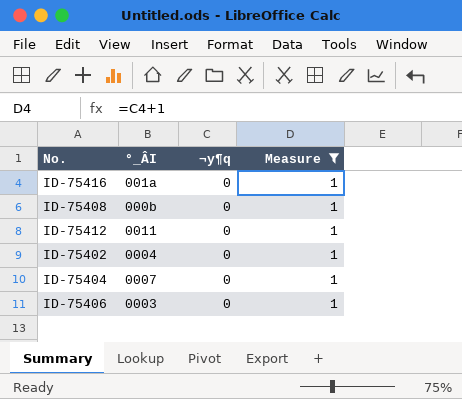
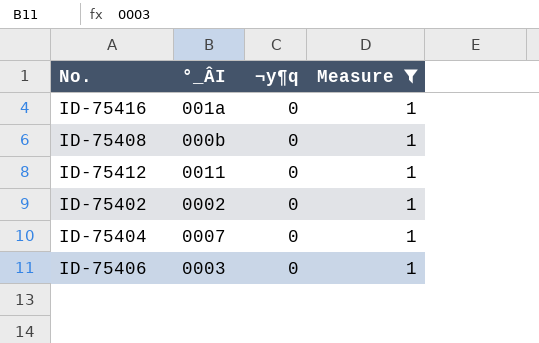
ID-75402 | °_ÂI: 0004 -> 0002

